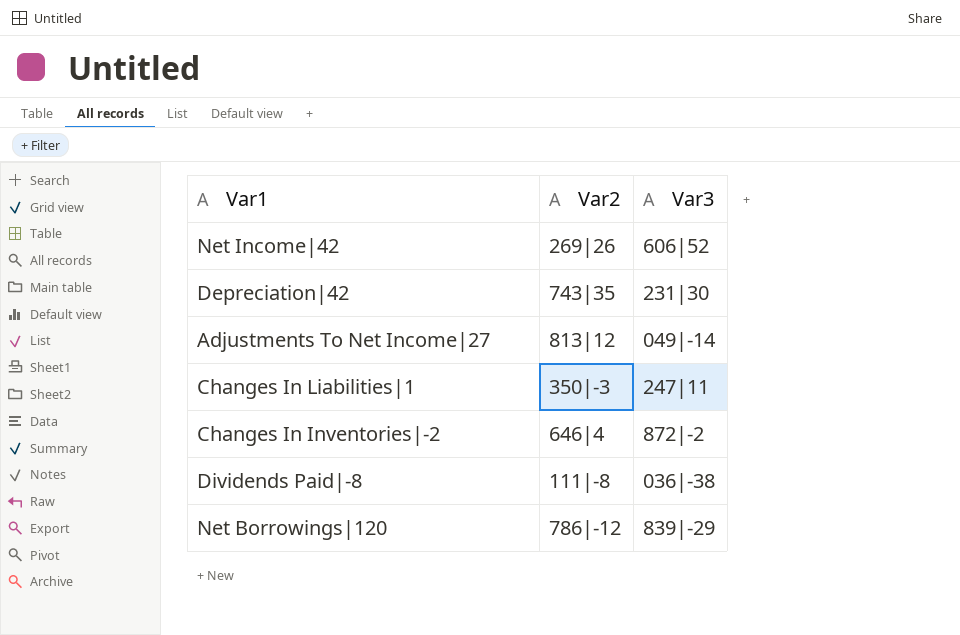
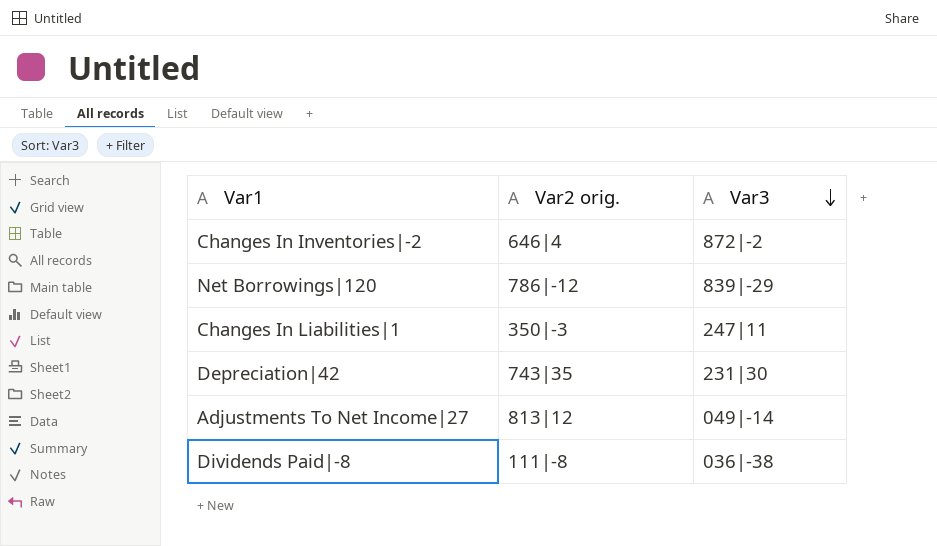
row order: none -> Var3 descending
column name: Var2 -> Var2 orig.
row Net Income|42: 269|26 | 606|52 -> none

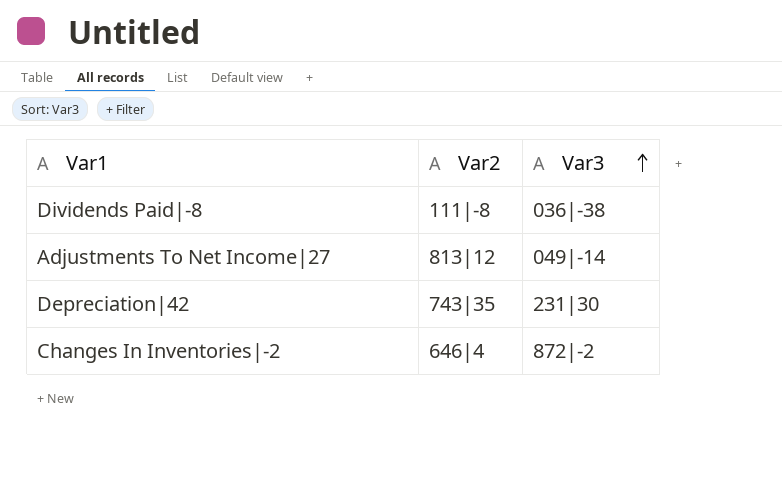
row order: Var3 descending -> Var3 ascending
column name: Var2 orig. -> Var2
row Net Borrowings|120: 786|-12 | 839|-29 -> none
row Changes In Liabilities|1: 350|-3 | 247|11 -> none

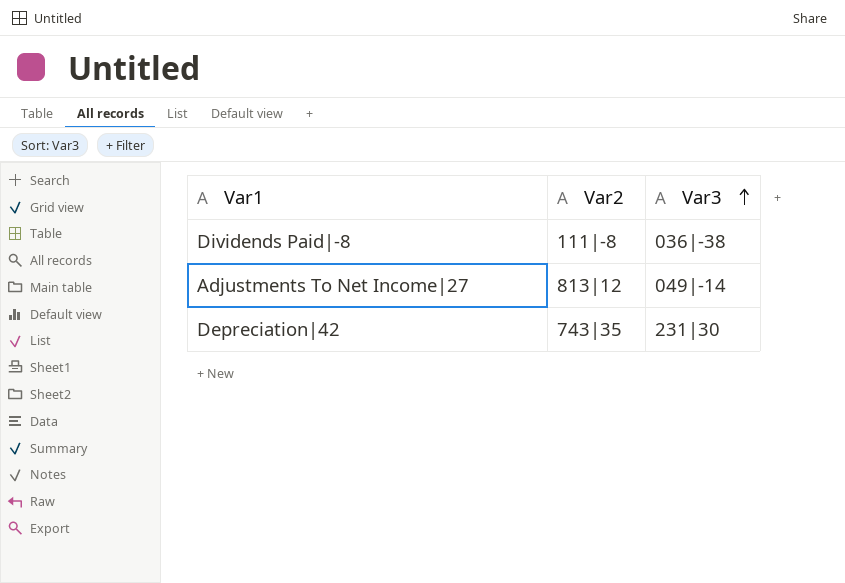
row Changes In Inventories|-2: 646|4 | 872|-2 -> none

